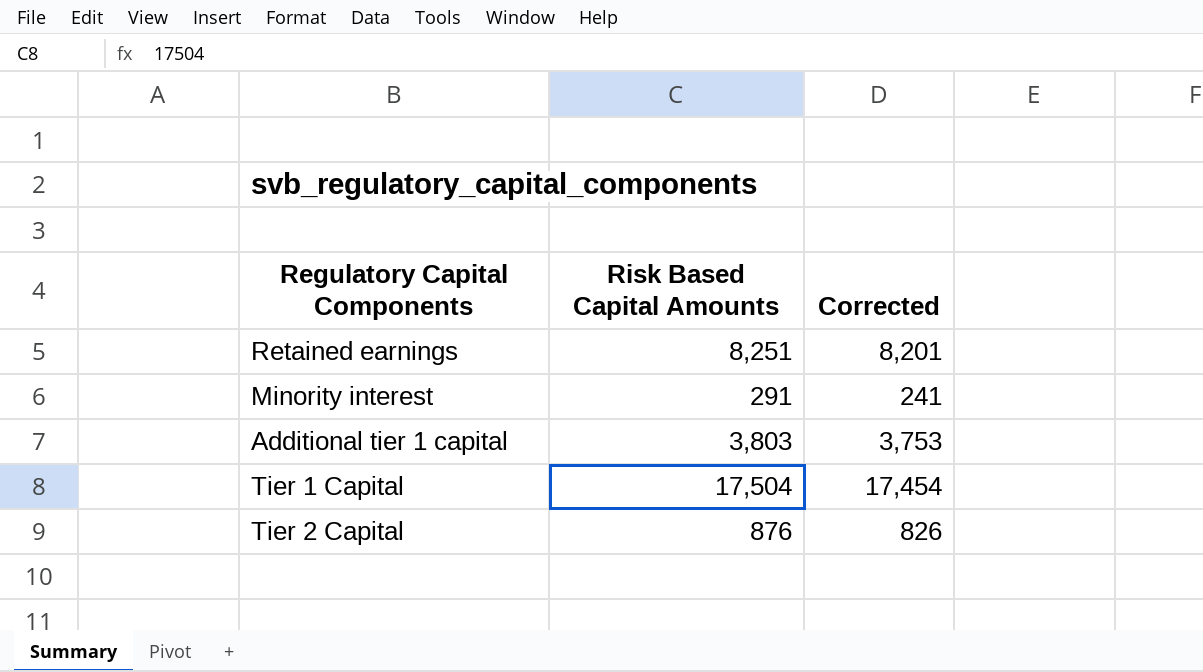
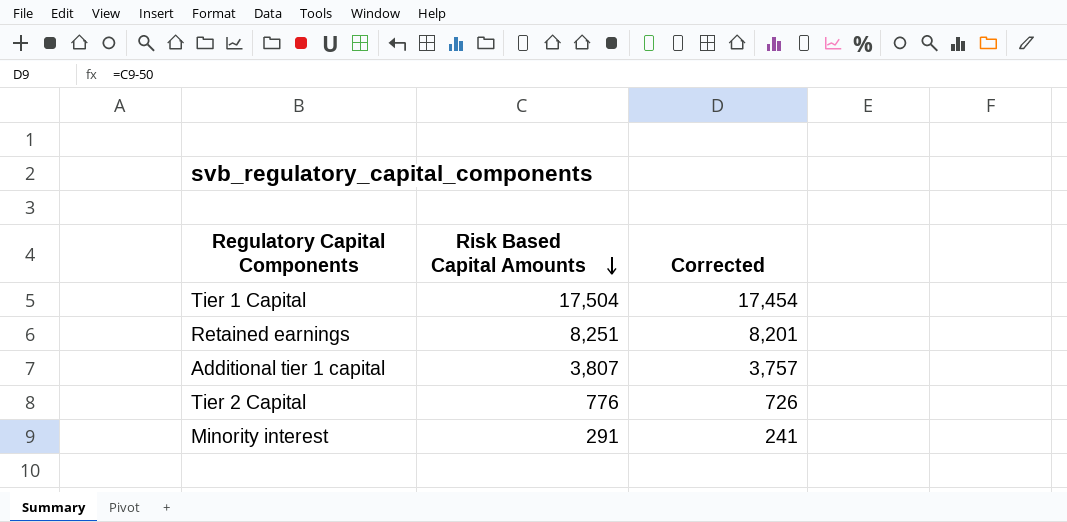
row order: none -> Risk Based Capital Amounts descending
Additional tier 1 capital | Risk Based Capital Amounts: 3,803 -> 3,807
Additional tier 1 capital | Corrected: 3,753 -> 3,757
Tier 2 Capital | Risk Based Capital Amounts: 876 -> 776
Tier 2 Capital | Corrected: 826 -> 726

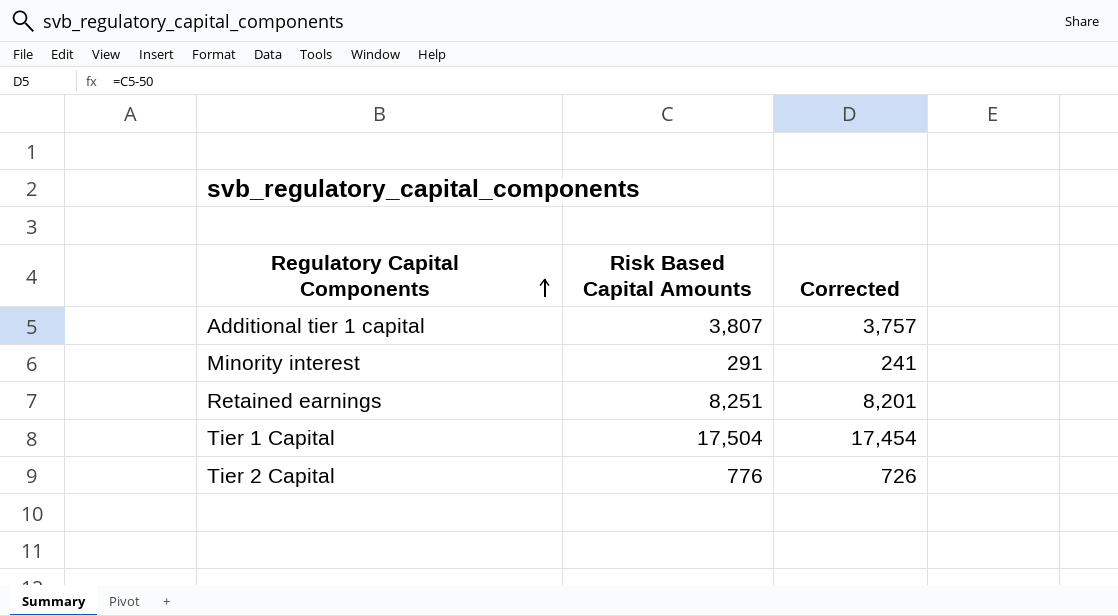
row order: Risk Based Capital Amounts descending -> Regulatory Capital Components ascending

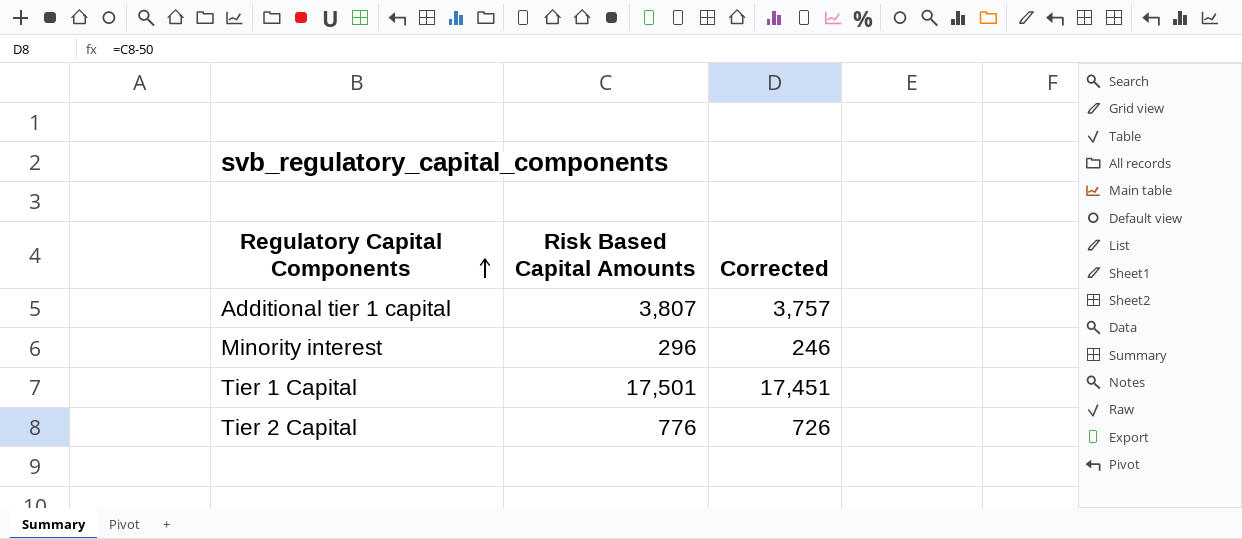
row Retained earnings: 8,251 | 8,201 -> none
Minority interest | Risk Based Capital Amounts: 291 -> 296
Minority interest | Corrected: 241 -> 246
Tier 1 Capital | Risk Based Capital Amounts: 17,504 -> 17,501
Tier 1 Capital | Corrected: 17,454 -> 17,451

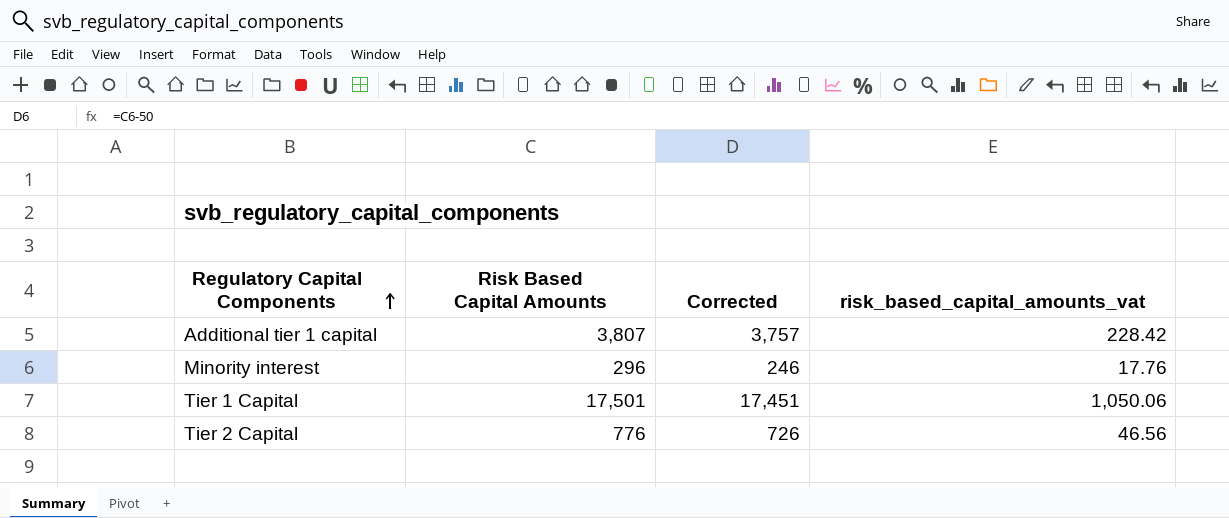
column risk_based_capital_amounts_vat | formula: none -> [Risk Based Capital Amounts] * 0.06

